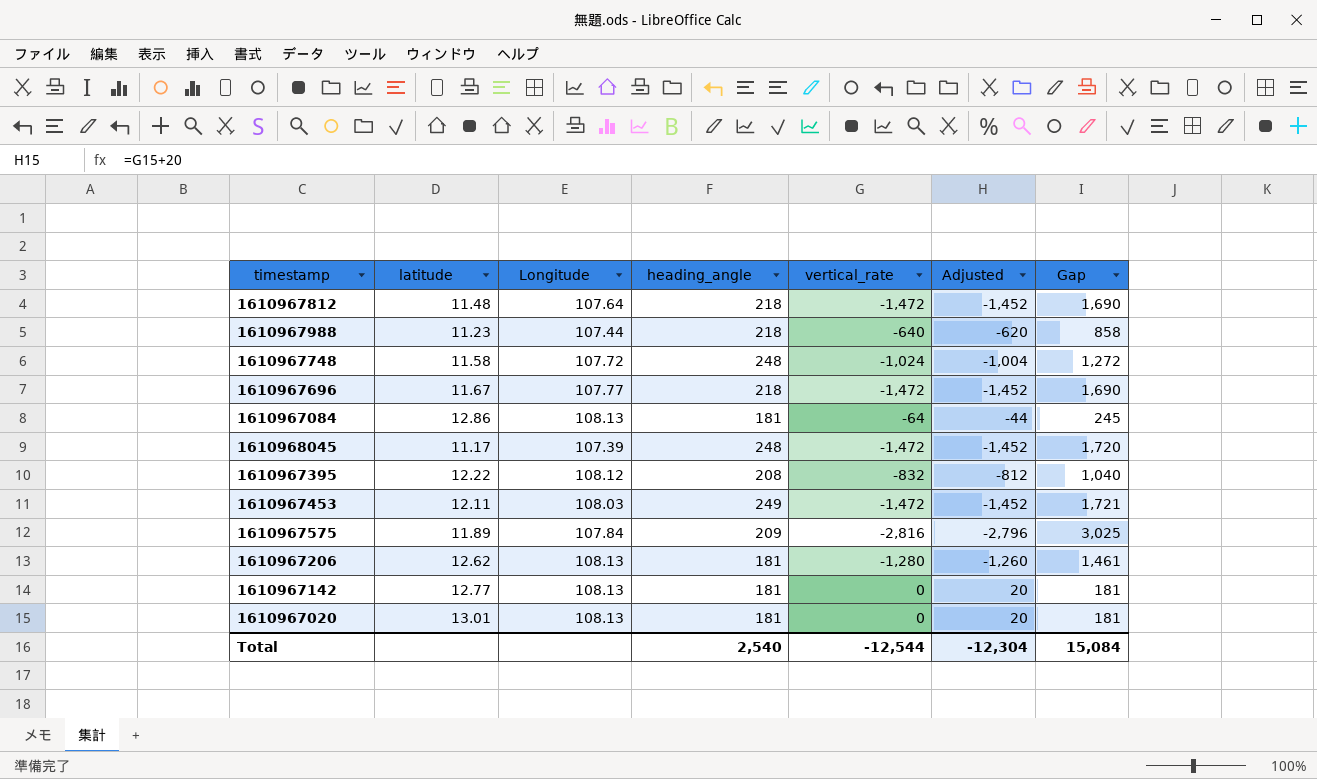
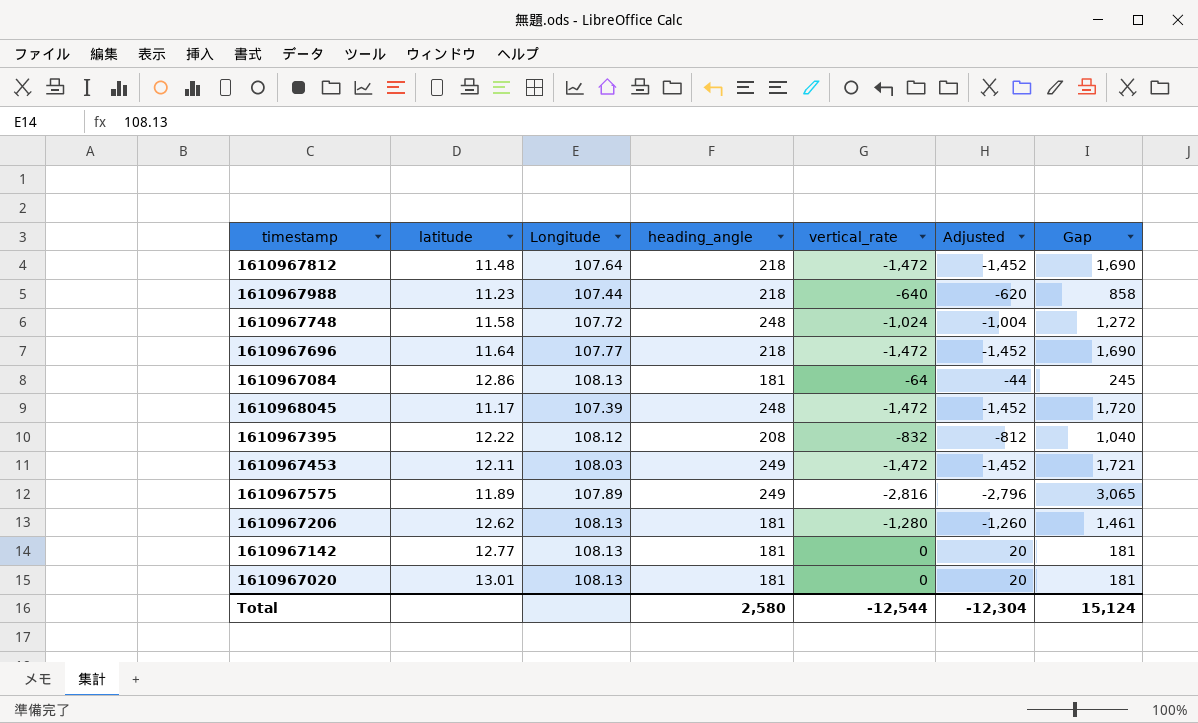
1610967696 | latitude: 11.67 -> 11.64
1610967575 | Longitude: 107.84 -> 107.89
1610967575 | heading_angle: 209 -> 249
1610967575 | Gap: 3,025 -> 3,065
Total | heading_angle: 2,540 -> 2,580
Total | Gap: 15,084 -> 15,124

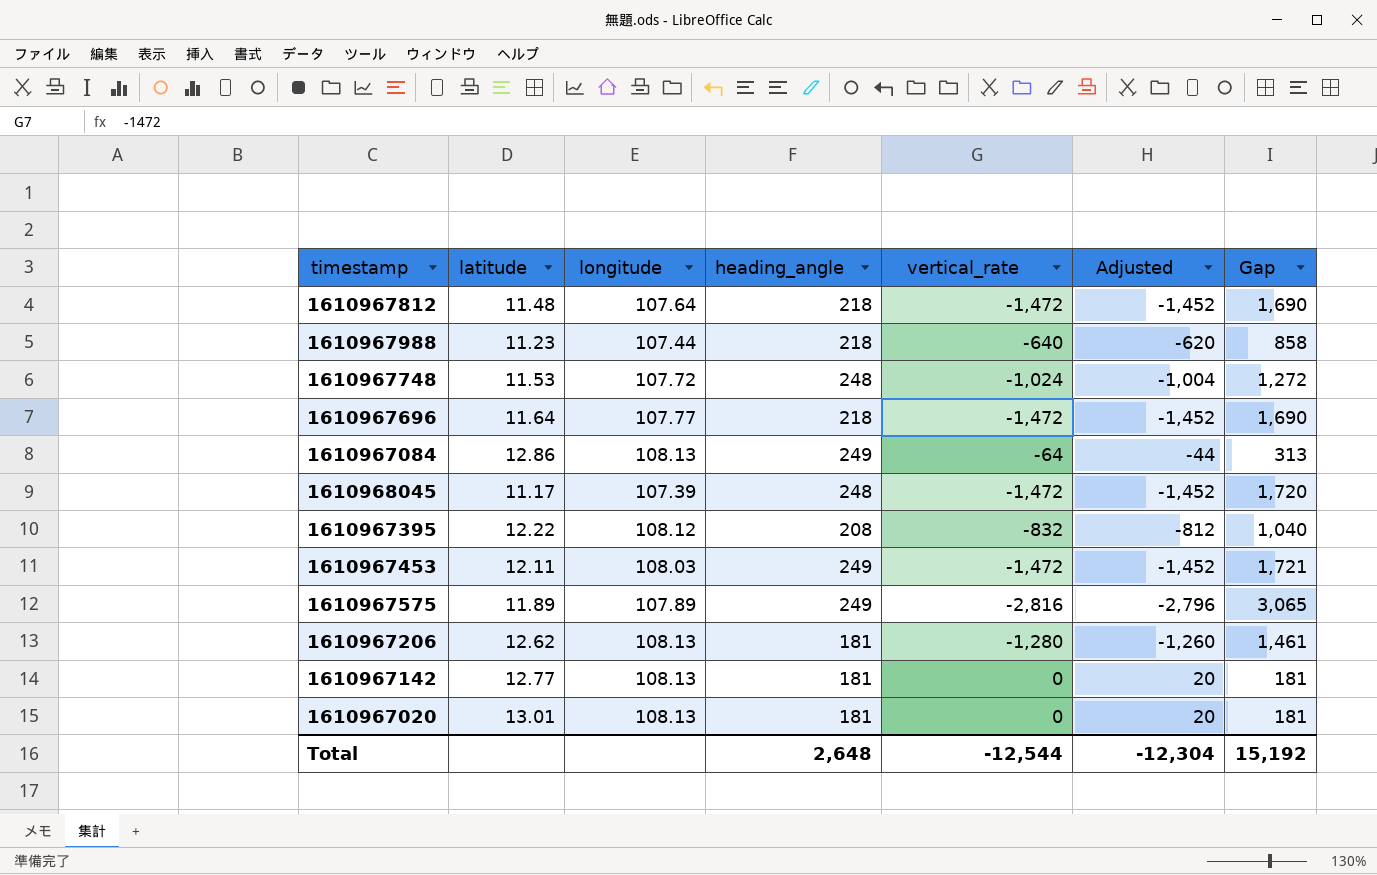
column name: Longitude -> longitude
1610967748 | latitude: 11.58 -> 11.53
1610967084 | heading_angle: 181 -> 249
1610967084 | Gap: 245 -> 313
Total | heading_angle: 2,580 -> 2,648
Total | Gap: 15,124 -> 15,192

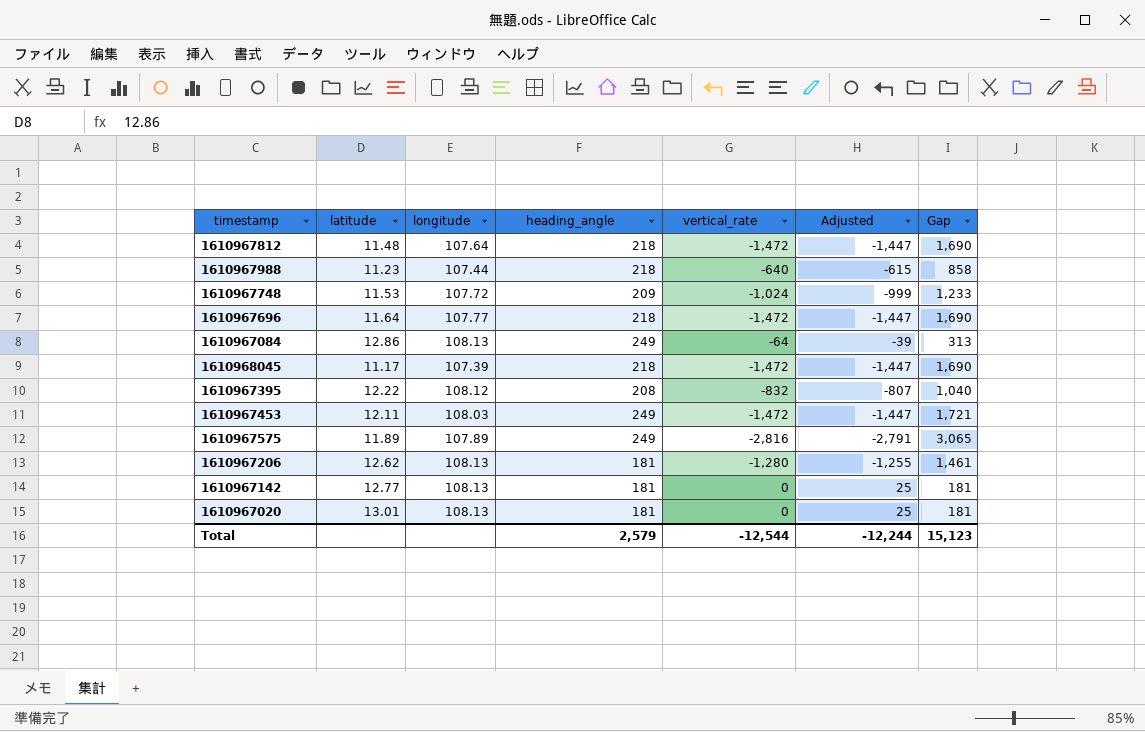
column Adjusted | formula: [vertical_rate] + 20 -> [vertical_rate] + 25
1610967748 | heading_angle: 248 -> 209
1610967748 | Gap: 1,272 -> 1,233
1610968045 | heading_angle: 248 -> 218
1610968045 | Gap: 1,720 -> 1,690
Total | heading_angle: 2,648 -> 2,579
Total | Adjusted: -12,304 -> -12,244
Total | Gap: 15,192 -> 15,123

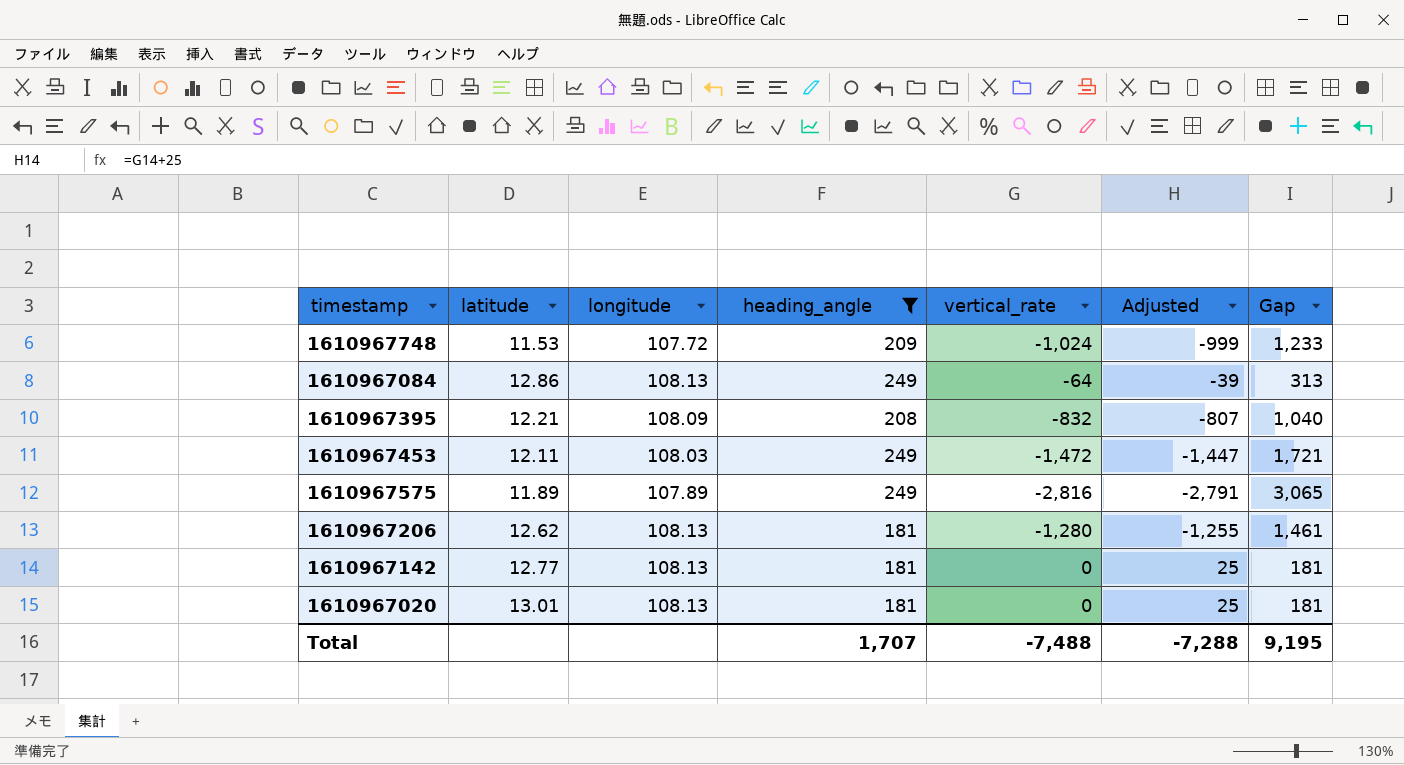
filter: none -> heading_angle != 218
1610967395 | latitude: 12.22 -> 12.21
1610967395 | longitude: 108.12 -> 108.09
Total | heading_angle: 2,579 -> 1,707
Total | vertical_rate: -12,544 -> -7,488
Total | Adjusted: -12,244 -> -7,288
Total | Gap: 15,123 -> 9,195

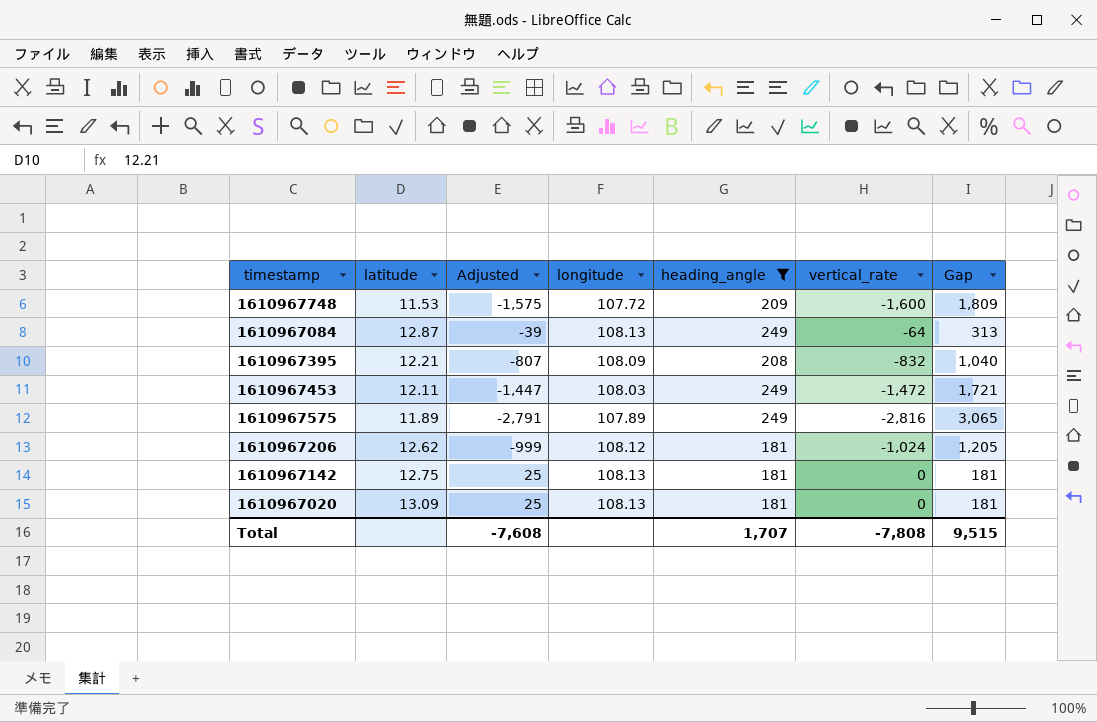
column Adjusted | position: 6 -> 3
1610967748 | Adjusted: -999 -> -1,575
1610967748 | vertical_rate: -1,024 -> -1,600
1610967748 | Gap: 1,233 -> 1,809
1610967084 | latitude: 12.86 -> 12.87
1610967206 | Adjusted: -1,255 -> -999
1610967206 | longitude: 108.13 -> 108.12
1610967206 | vertical_rate: -1,280 -> -1,024
1610967206 | Gap: 1,461 -> 1,205
1610967142 | latitude: 12.77 -> 12.75
1610967020 | latitude: 13.01 -> 13.09
Total | Adjusted: -7,288 -> -7,608
Total | vertical_rate: -7,488 -> -7,808
Total | Gap: 9,195 -> 9,515

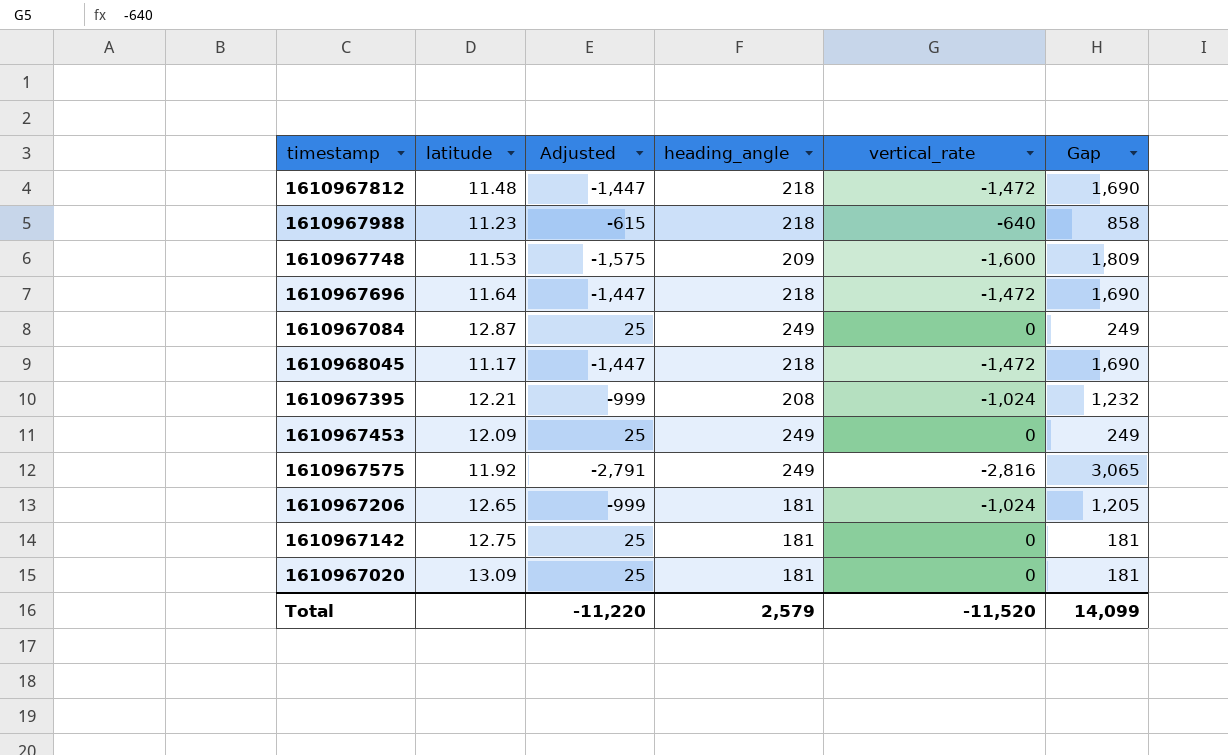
filter: heading_angle != 218 -> none
column longitude | position: 4 -> none
1610967084 | Adjusted: -39 -> 25
1610967084 | vertical_rate: -64 -> 0
1610967084 | Gap: 313 -> 249
1610967395 | Adjusted: -807 -> -999
1610967395 | vertical_rate: -832 -> -1,024
1610967395 | Gap: 1,040 -> 1,232
1610967453 | latitude: 12.11 -> 12.09
1610967453 | Adjusted: -1,447 -> 25
1610967453 | vertical_rate: -1,472 -> 0
1610967453 | Gap: 1,721 -> 249
1610967575 | latitude: 11.89 -> 11.92
1610967206 | latitude: 12.62 -> 12.65
Total | Adjusted: -7,608 -> -11,220
Total | heading_angle: 1,707 -> 2,579
Total | vertical_rate: -7,808 -> -11,520
Total | Gap: 9,515 -> 14,099

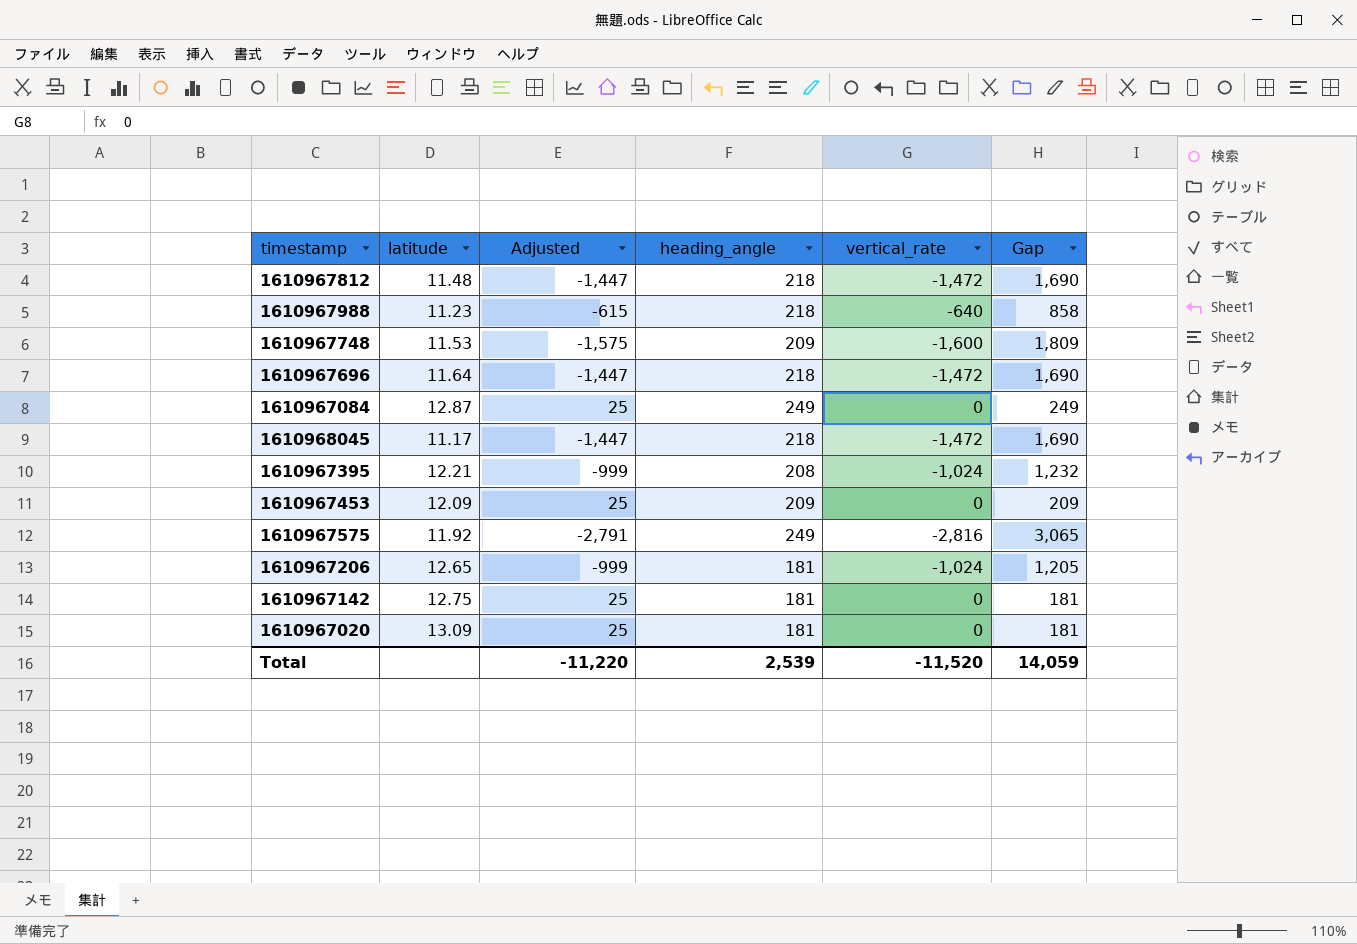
1610967453 | heading_angle: 249 -> 209
1610967453 | Gap: 249 -> 209
Total | heading_angle: 2,579 -> 2,539
Total | Gap: 14,099 -> 14,059

